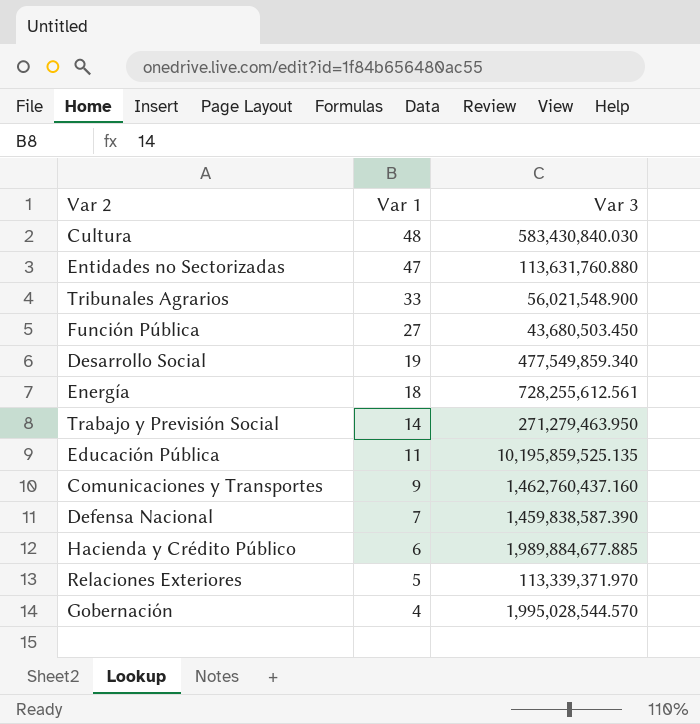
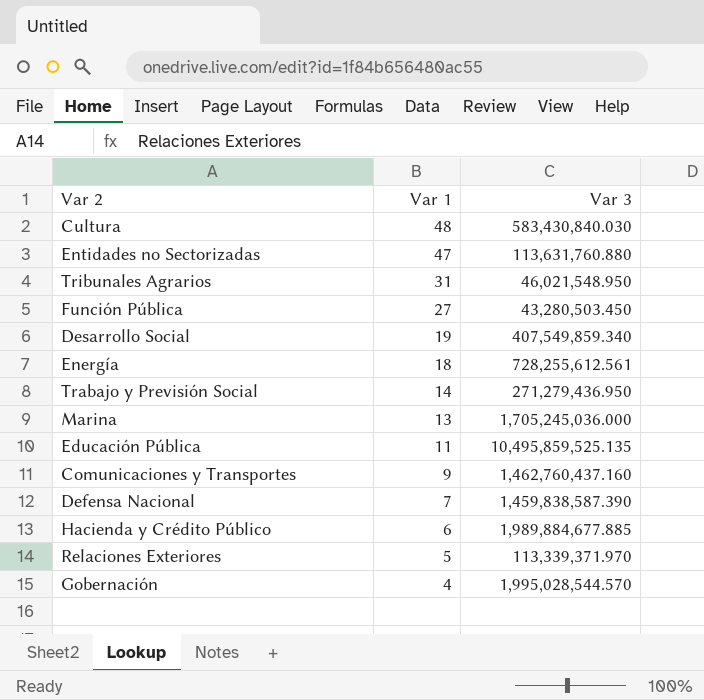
Tribunales Agrarios | Var 1: 33 -> 31
Tribunales Agrarios | Var 3: 56,021,548.900 -> 46,021,548.950
Función Pública | Var 3: 43,680,503.450 -> 43,280,503.450
Desarrollo Social | Var 3: 477,549,859.340 -> 407,549,859.340
Trabajo y Previsión Social | Var 3: 271,279,463.950 -> 271,279,436.950
row Marina: none -> 13 | 1,705,245,036.000
Educación Pública | Var 3: 10,195,859,525.135 -> 10,495,859,525.135

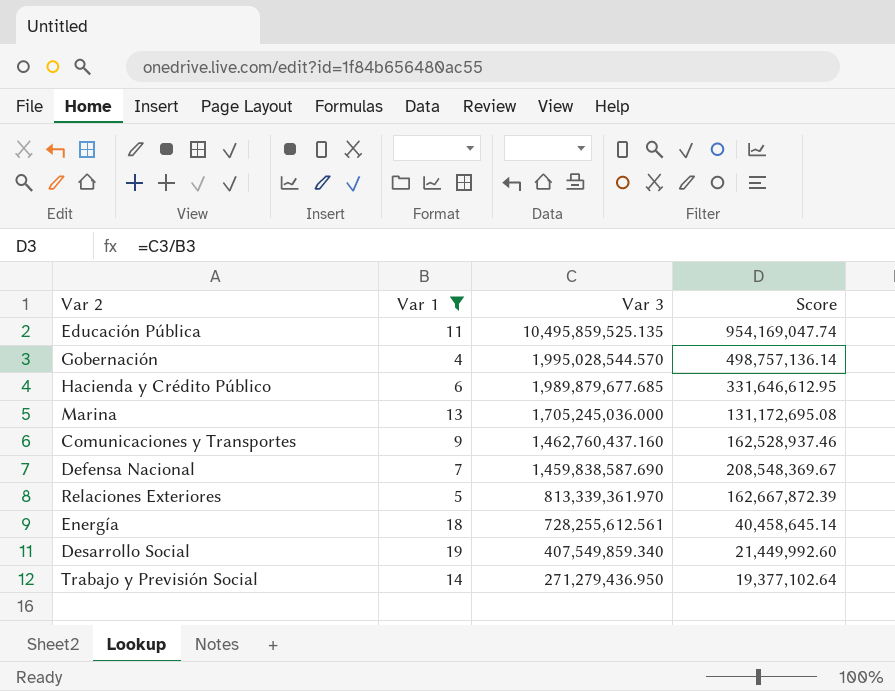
filter: none -> Var 1 <= 19
row order: Var 1 descending -> Var 3 descending
column Score | formula: none -> [Var 3] / [Var 1]
Hacienda y Crédito Público | Var 3: 1,989,884,677.885 -> 1,989,879,677.685
Defensa Nacional | Var 3: 1,459,838,587.390 -> 1,459,838,587.690
Relaciones Exteriores | Var 3: 113,339,371.970 -> 813,339,361.970

